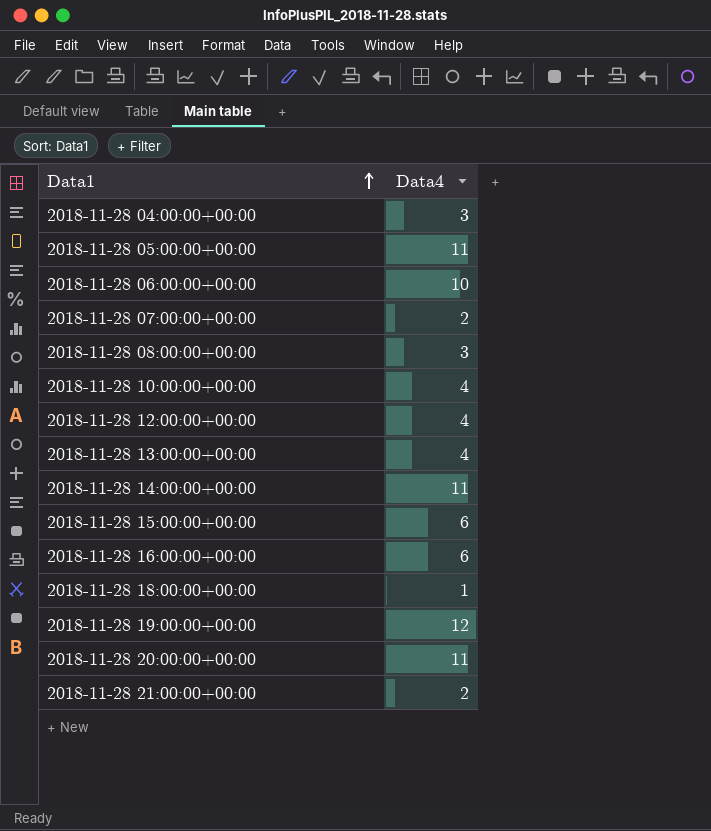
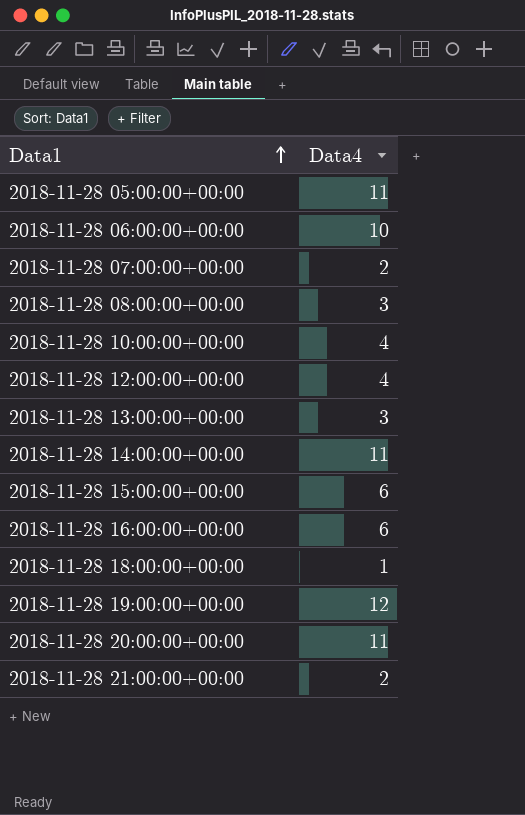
row 2018-11-28 04:00:00+00:00: 3 -> none
2018-11-28 13:00:00+00:00 | Data4: 4 -> 3

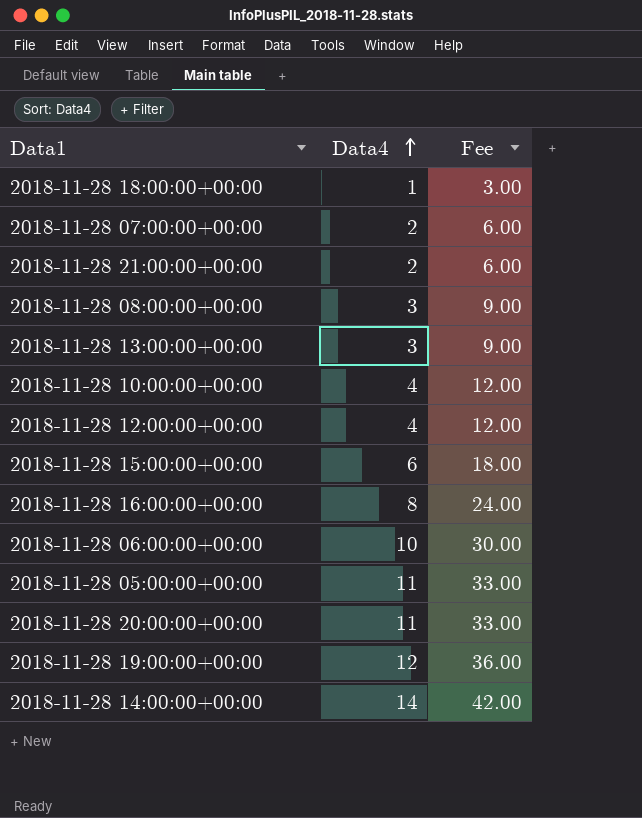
row order: Data1 ascending -> Data4 ascending
column Fee | formula: none -> [Data4] * 3
2018-11-28 16:00:00+00:00 | Data4: 6 -> 8
2018-11-28 14:00:00+00:00 | Data4: 11 -> 14

